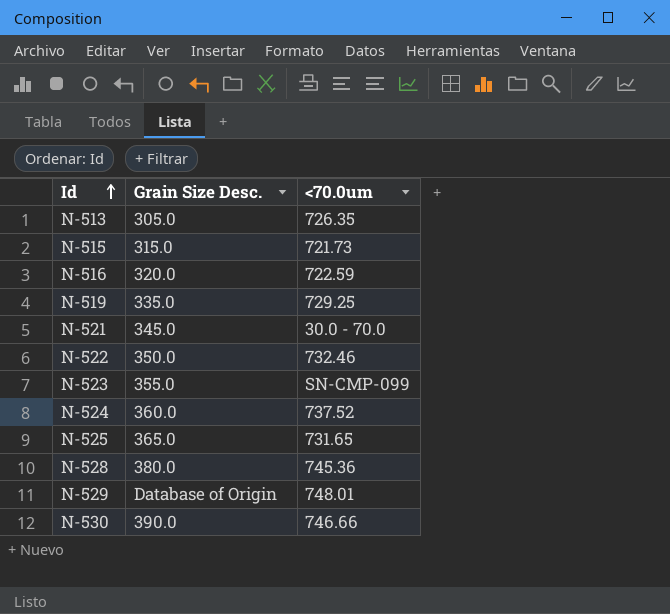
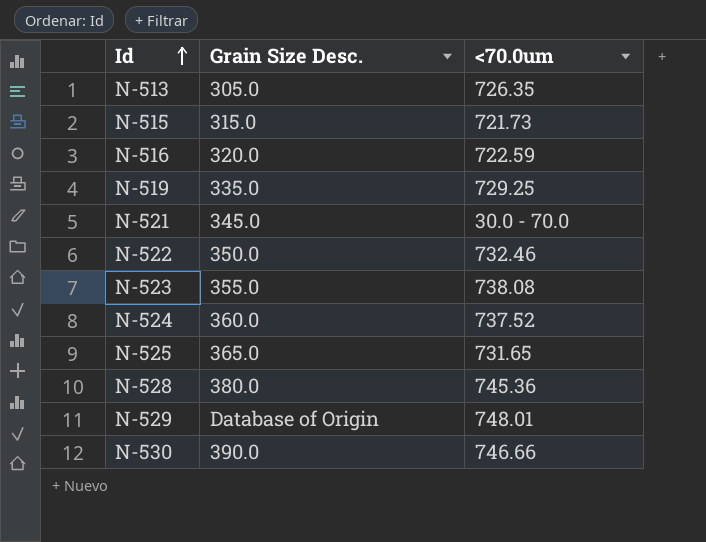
N-523 | <70.0um: SN-CMP-099 -> 738.08

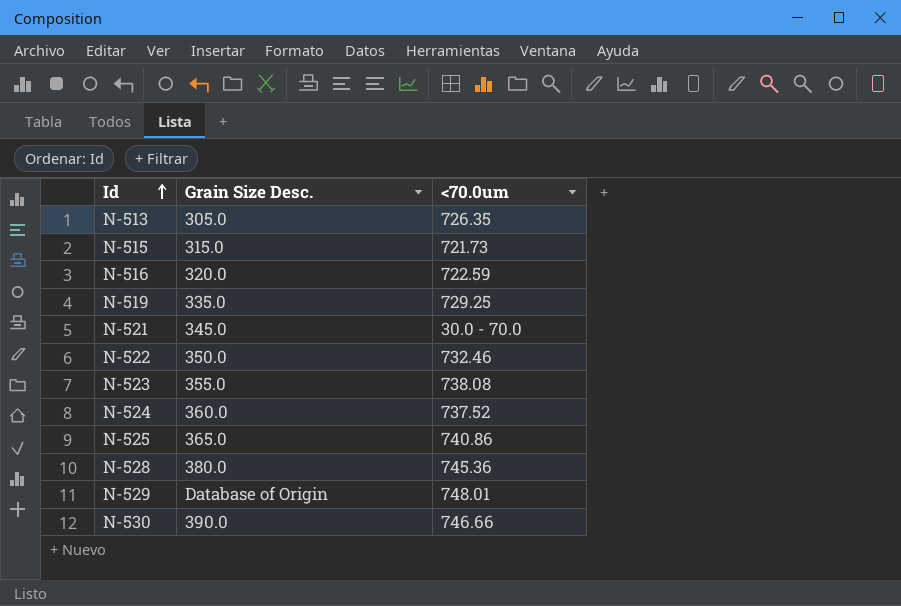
N-525 | <70.0um: 731.65 -> 740.86

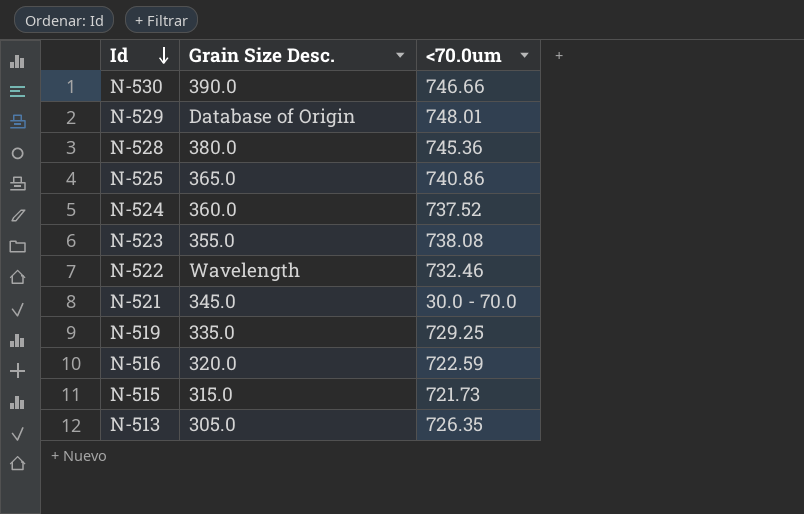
row order: Id ascending -> Id descending
N-522 | Grain Size Desc.: 350.0 -> Wavelength

